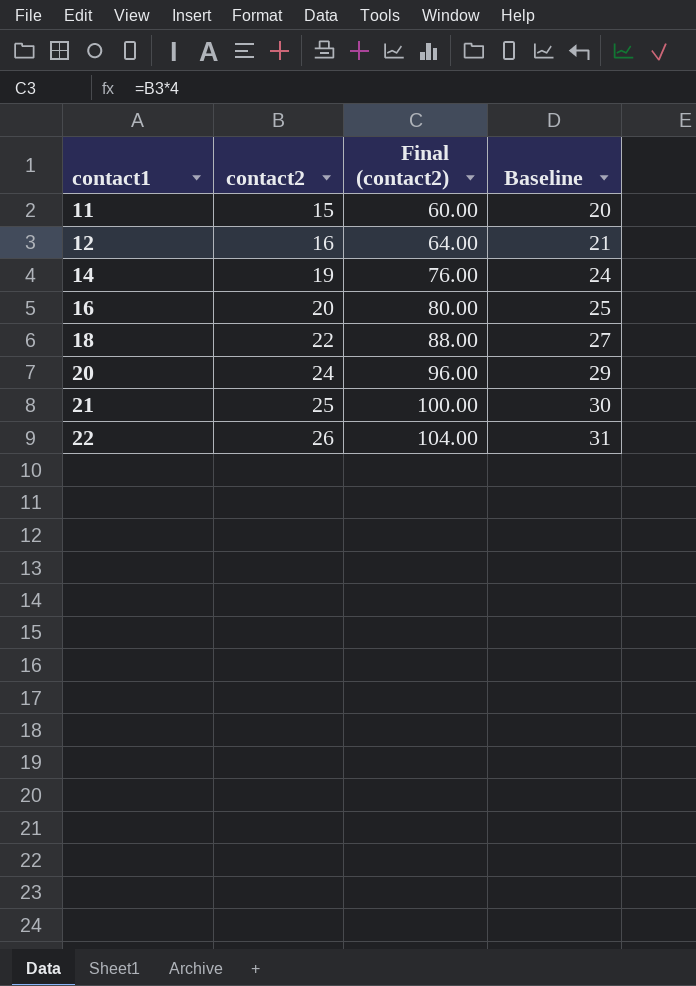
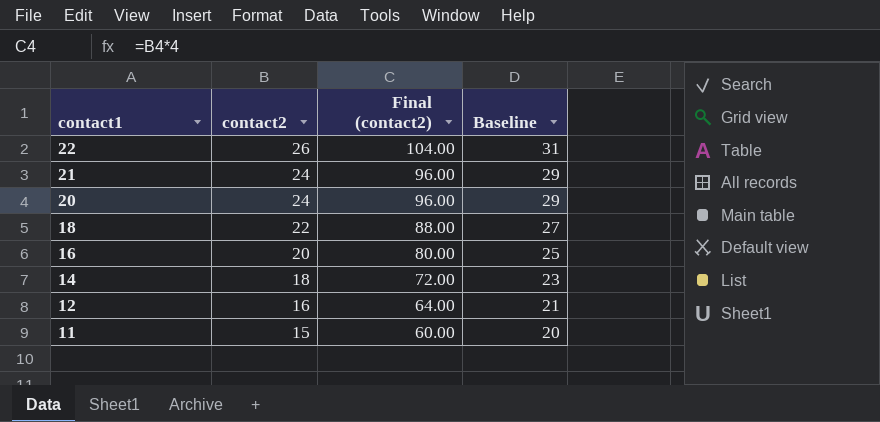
row order: contact1 ascending -> contact1 descending
21 | contact2: 25 -> 24
21 | Final (contact2): 100.00 -> 96.00
21 | Baseline: 30 -> 29
14 | contact2: 19 -> 18
14 | Final (contact2): 76.00 -> 72.00
14 | Baseline: 24 -> 23

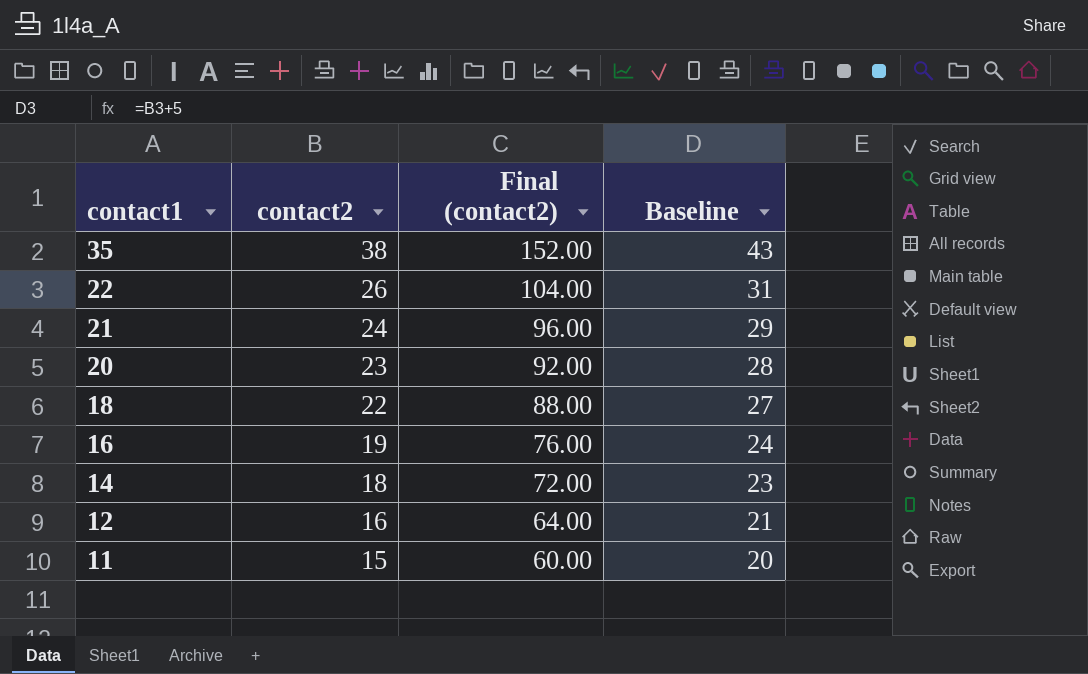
row 35: none -> 38 | 152.00 | 43
20 | contact2: 24 -> 23
20 | Final (contact2): 96.00 -> 92.00
20 | Baseline: 29 -> 28
16 | contact2: 20 -> 19
16 | Final (contact2): 80.00 -> 76.00
16 | Baseline: 25 -> 24

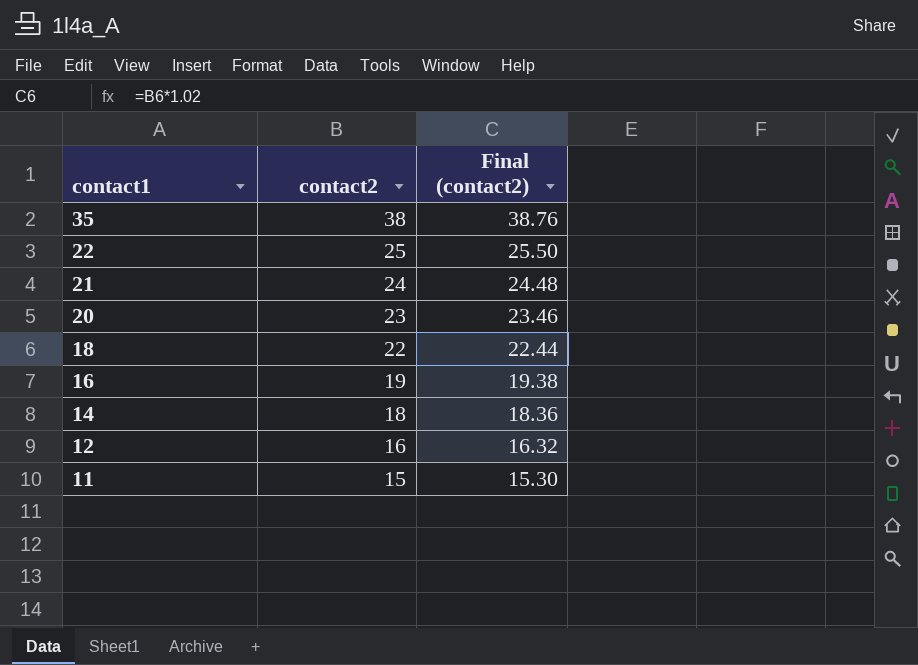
column Baseline | formula: [contact2] + 5 -> none
column Final (contact2) | formula: [contact2] * 4 -> [contact2] * 1.02
22 | contact2: 26 -> 25

